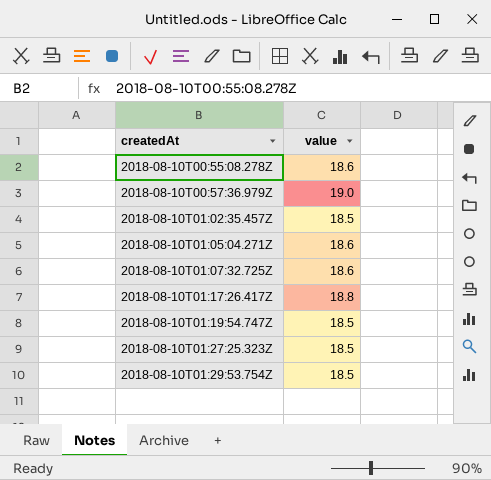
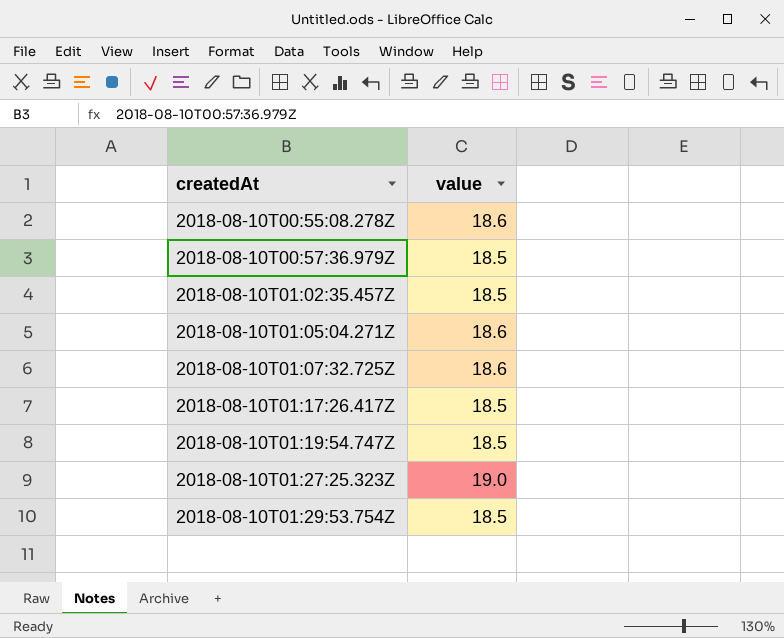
2018-08-10T00:57:36.979Z | value: 19.0 -> 18.5
2018-08-10T01:17:26.417Z | value: 18.8 -> 18.5
2018-08-10T01:27:25.323Z | value: 18.5 -> 19.0

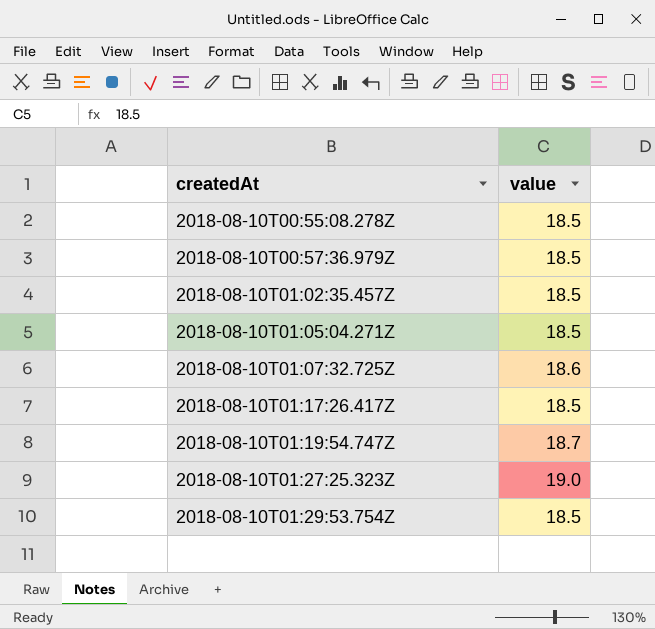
2018-08-10T00:55:08.278Z | value: 18.6 -> 18.5
2018-08-10T01:05:04.271Z | value: 18.6 -> 18.5
2018-08-10T01:19:54.747Z | value: 18.5 -> 18.7

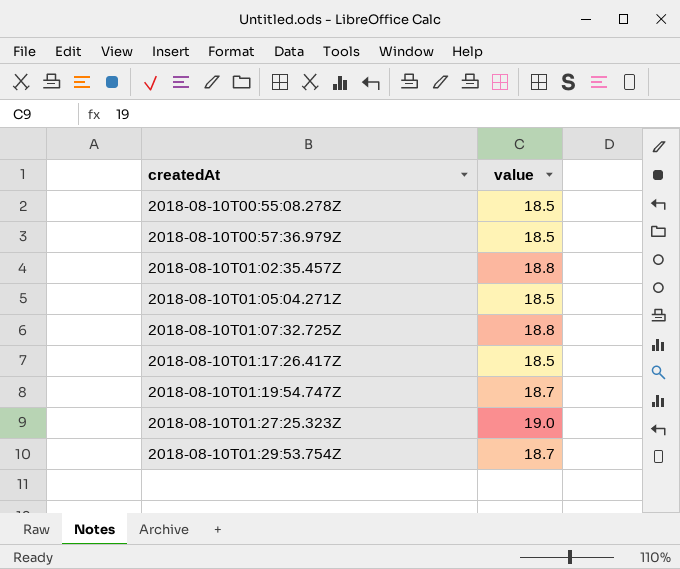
2018-08-10T01:02:35.457Z | value: 18.5 -> 18.8
2018-08-10T01:07:32.725Z | value: 18.6 -> 18.8
2018-08-10T01:29:53.754Z | value: 18.5 -> 18.7

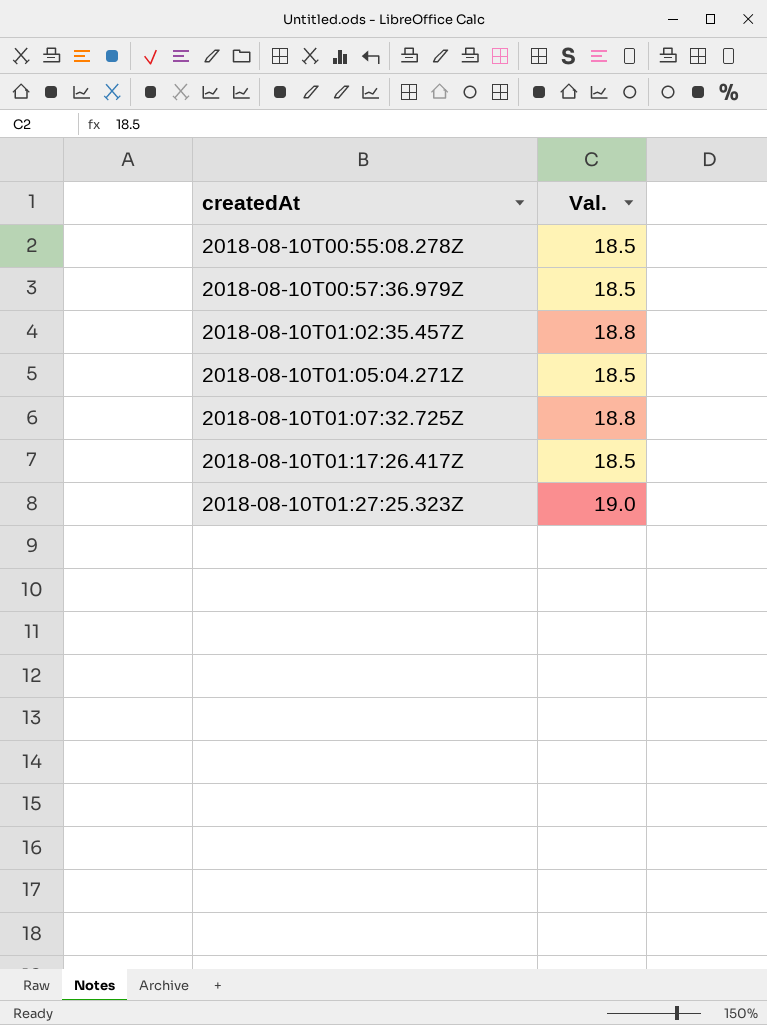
column name: value -> Val.
row 2018-08-10T01:19:54.747Z: 18.7 -> none
row 2018-08-10T01:29:53.754Z: 18.7 -> none

